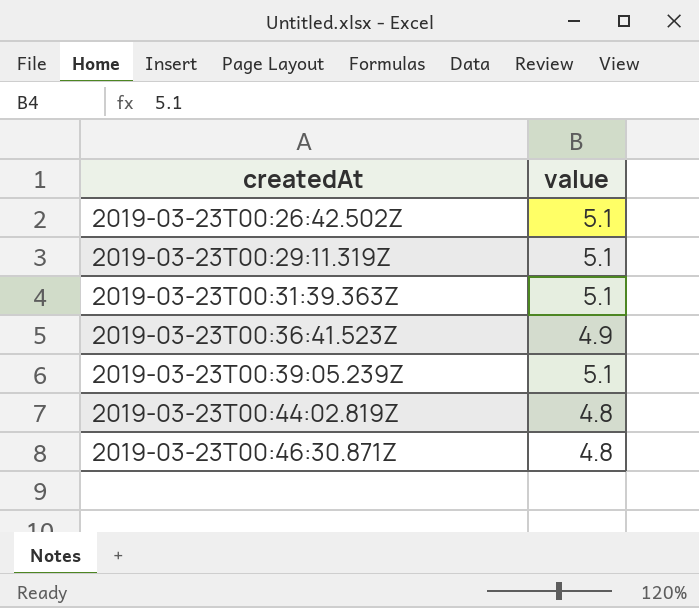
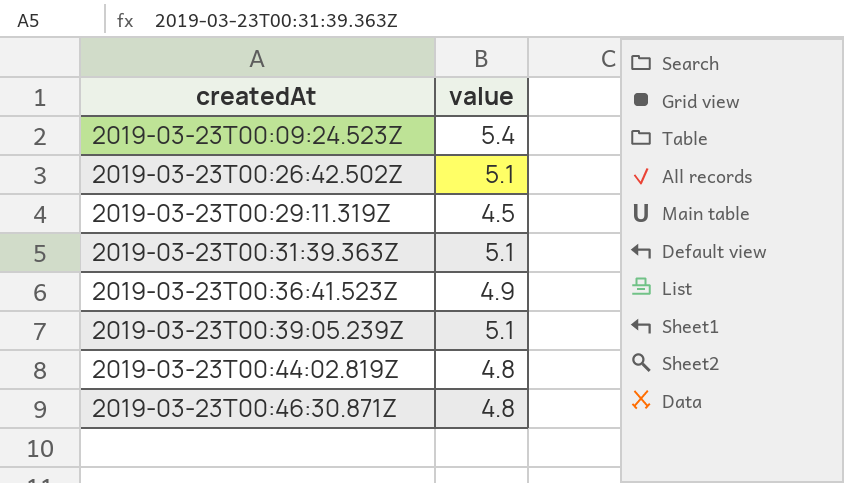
row 2019-03-23T00:09:24.523Z: none -> 5.4
2019-03-23T00:29:11.319Z | value: 5.1 -> 4.5

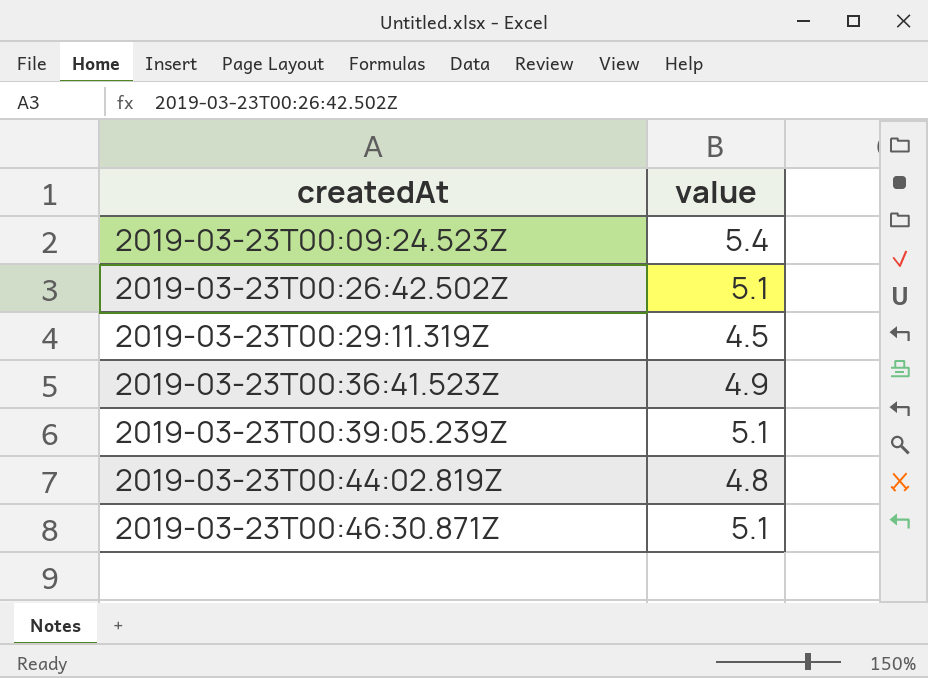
row 2019-03-23T00:31:39.363Z: 5.1 -> none
2019-03-23T00:46:30.871Z | value: 4.8 -> 5.1

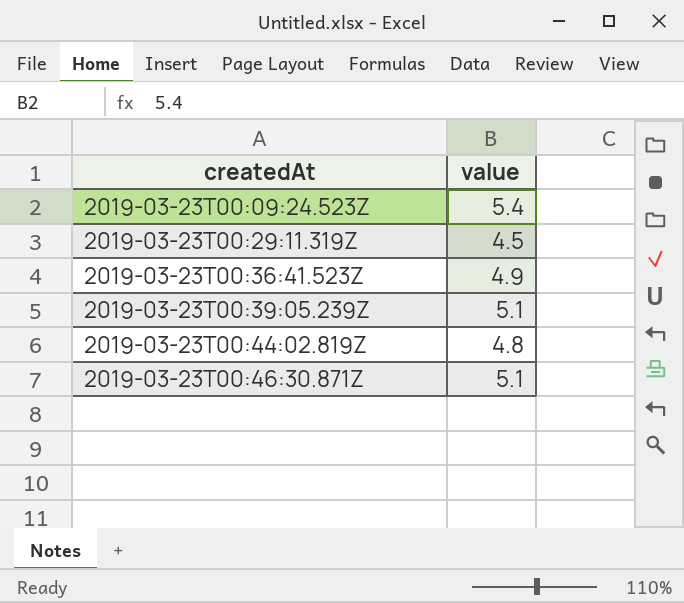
row 2019-03-23T00:26:42.502Z: 5.1 -> none

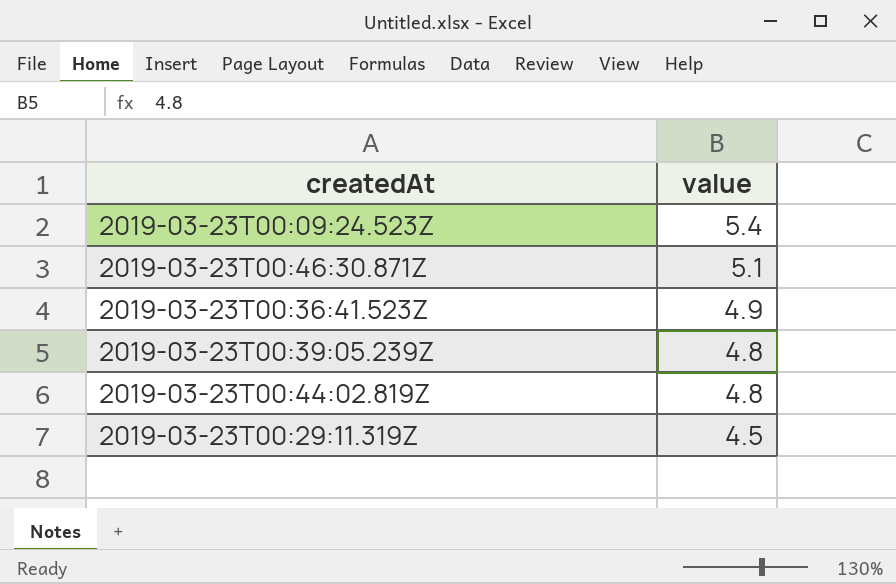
row order: createdAt ascending -> value descending
2019-03-23T00:39:05.239Z | value: 5.1 -> 4.8

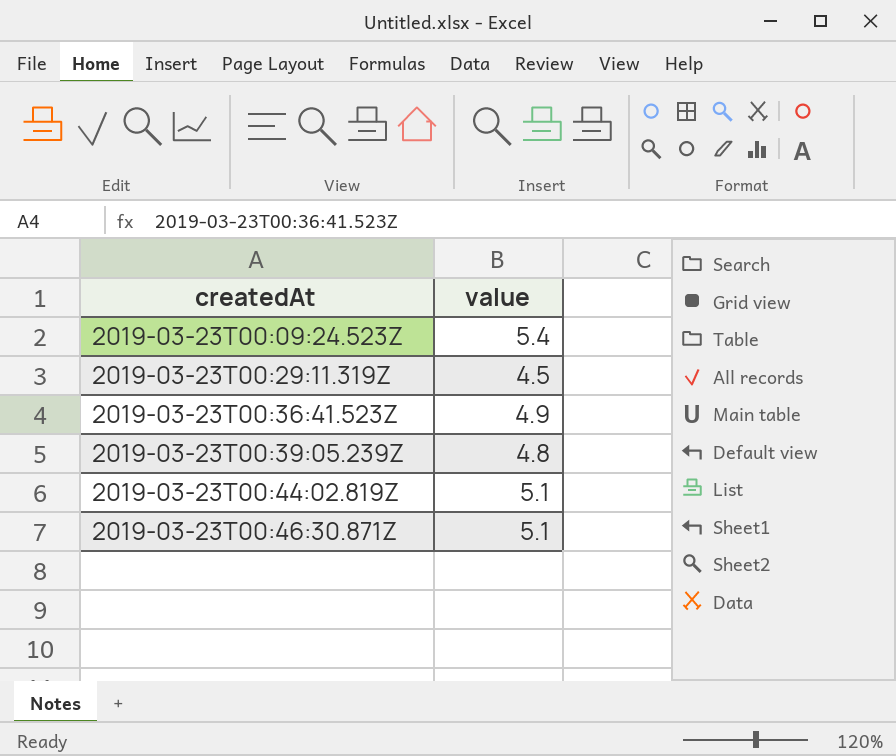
row order: value descending -> createdAt ascending
2019-03-23T00:44:02.819Z | value: 4.8 -> 5.1

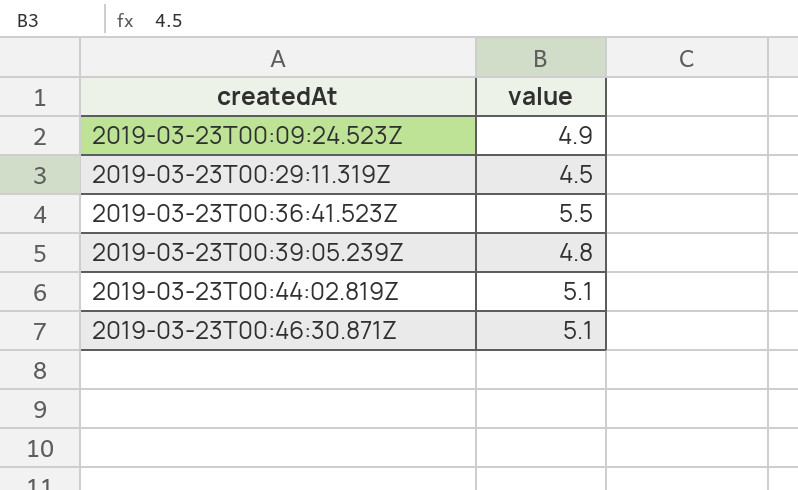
2019-03-23T00:09:24.523Z | value: 5.4 -> 4.9
2019-03-23T00:36:41.523Z | value: 4.9 -> 5.5

